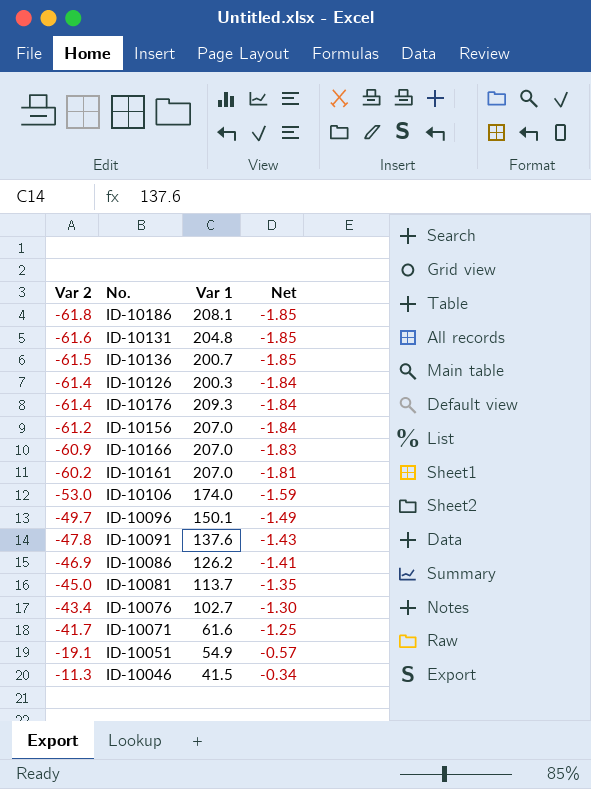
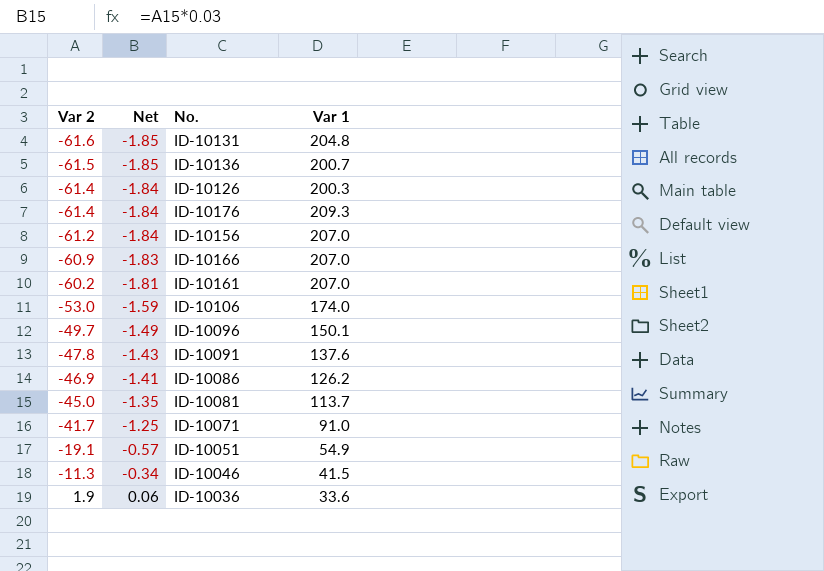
column Net | position: 4 -> 2
row ID-10186: -61.8 | 208.1 | -1.85 -> none
row ID-10076: -43.4 | 102.7 | -1.30 -> none
ID-10071 | Var 1: 61.6 -> 91.0
row ID-10036: none -> 1.9 | 0.06 | 33.6

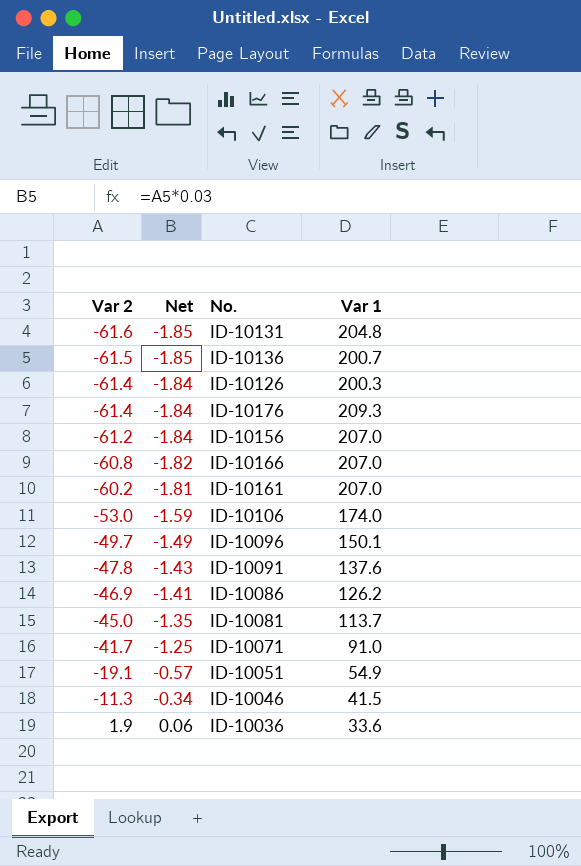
ID-10166 | Var 2: -60.9 -> -60.8
ID-10166 | Net: -1.83 -> -1.82

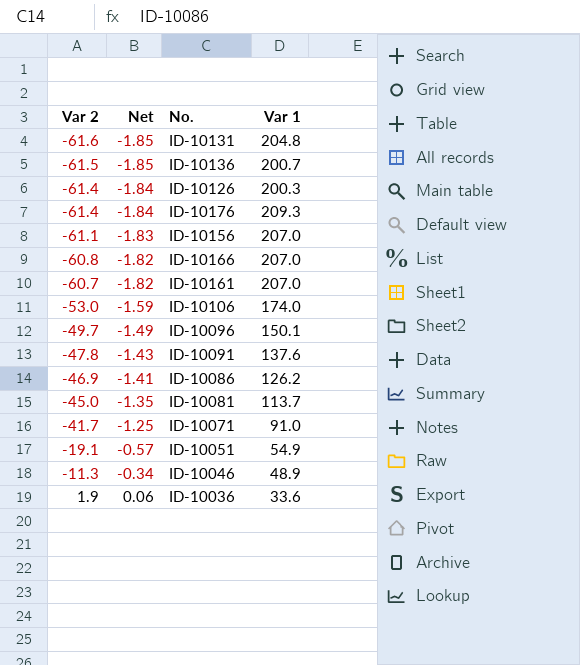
ID-10156 | Var 2: -61.2 -> -61.1
ID-10156 | Net: -1.84 -> -1.83
ID-10161 | Var 2: -60.2 -> -60.7
ID-10161 | Net: -1.81 -> -1.82
ID-10046 | Var 1: 41.5 -> 48.9

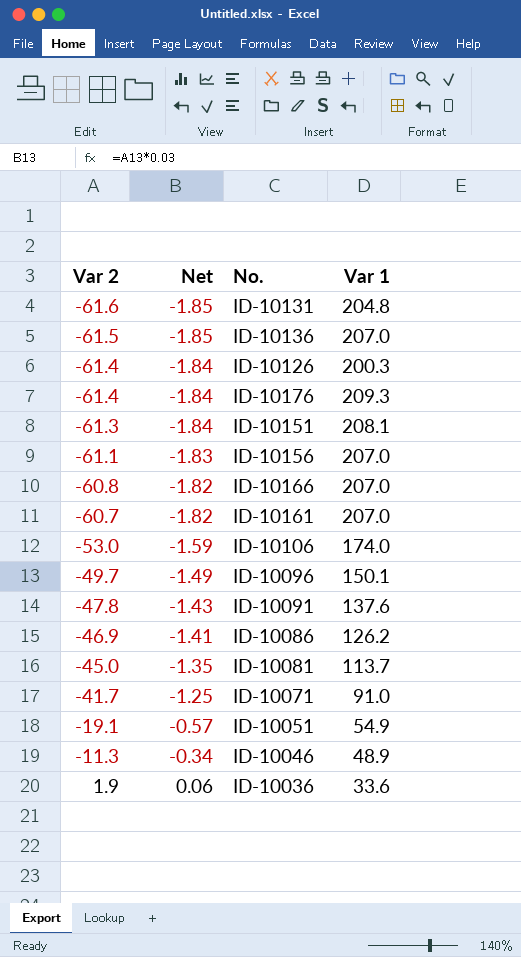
ID-10136 | Var 1: 200.7 -> 207.0
row ID-10151: none -> -61.3 | -1.84 | 208.1

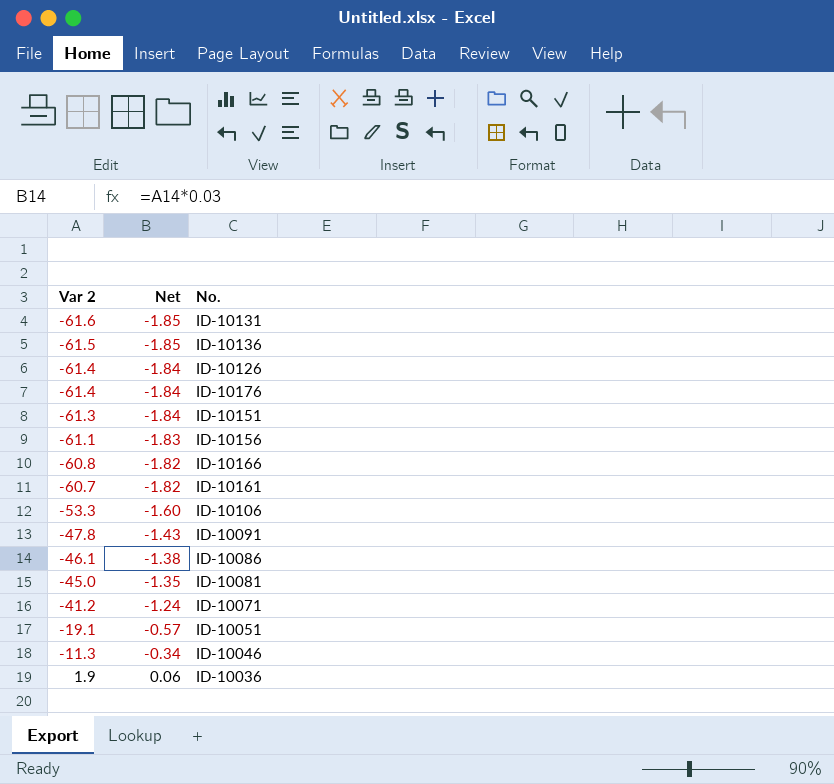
column Var 1 | position: 4 -> none
row ID-10096: -49.7 | -1.49 | 150.1 -> none
ID-10106 | Var 2: -53.0 -> -53.3
ID-10106 | Net: -1.59 -> -1.60
ID-10086 | Var 2: -46.9 -> -46.1
ID-10086 | Net: -1.41 -> -1.38
ID-10071 | Var 2: -41.7 -> -41.2
ID-10071 | Net: -1.25 -> -1.24

